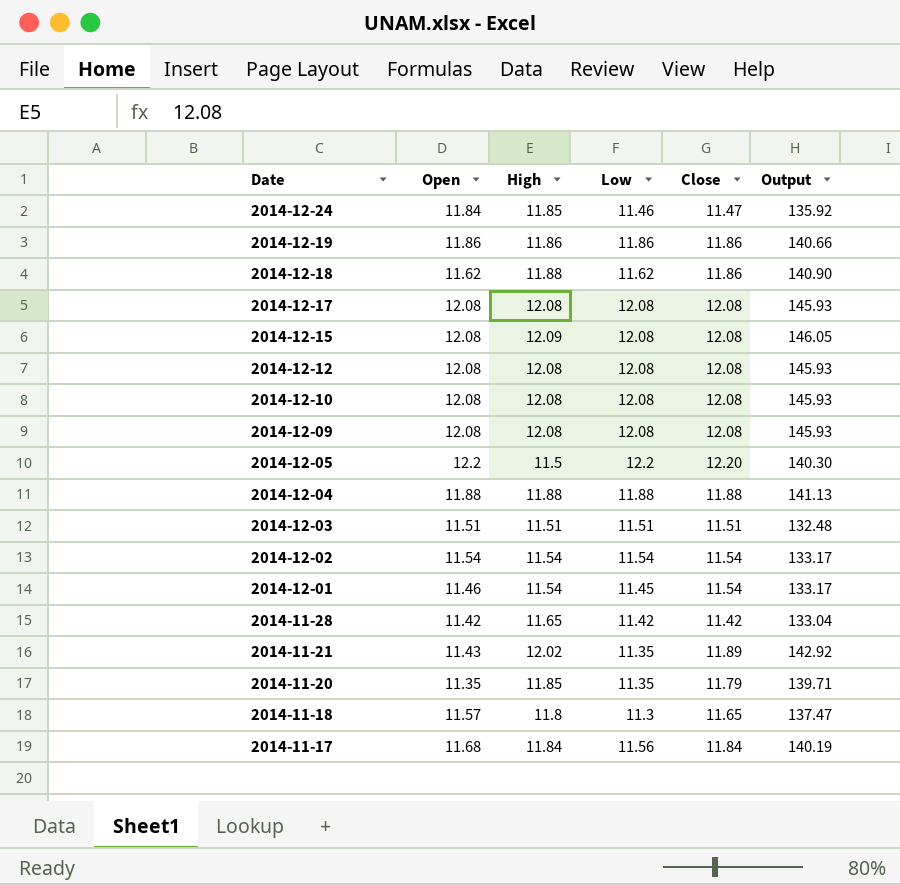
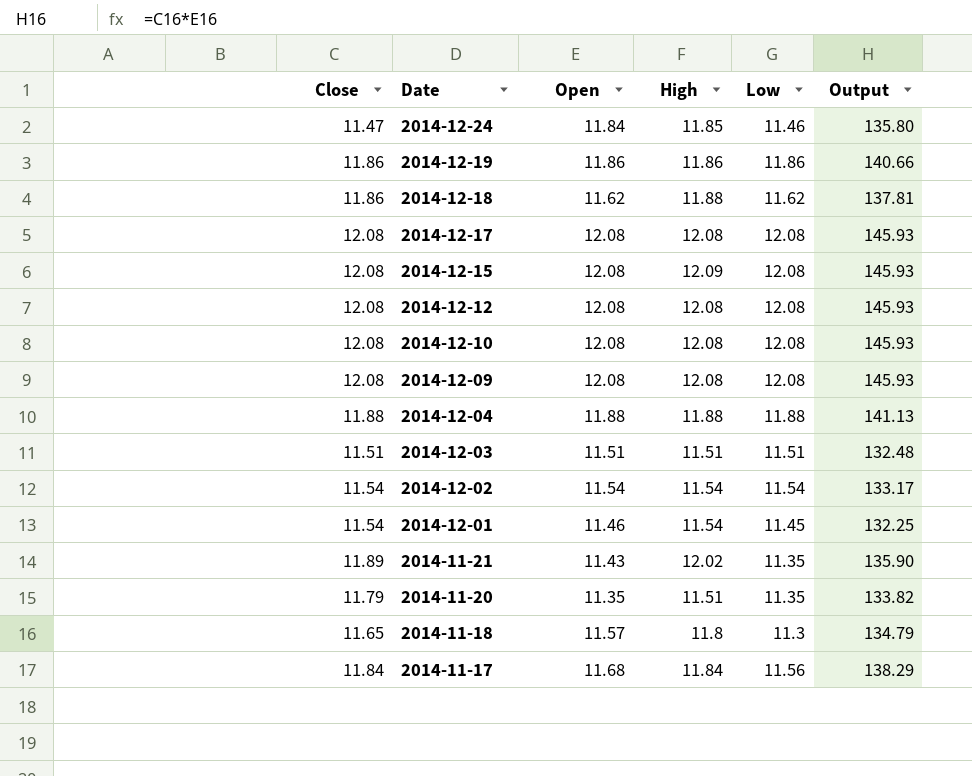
column Close | position: 5 -> 1
column Output | formula: [High] * [Close] -> [Close] * [Open]
row 2014-12-05: 12.2 | 11.5 | 12.2 | 12.20 | 140.30 -> none
row 2014-11-28: 11.42 | 11.65 | 11.42 | 11.42 | 133.04 -> none
2014-11-20 | High: 11.85 -> 11.51

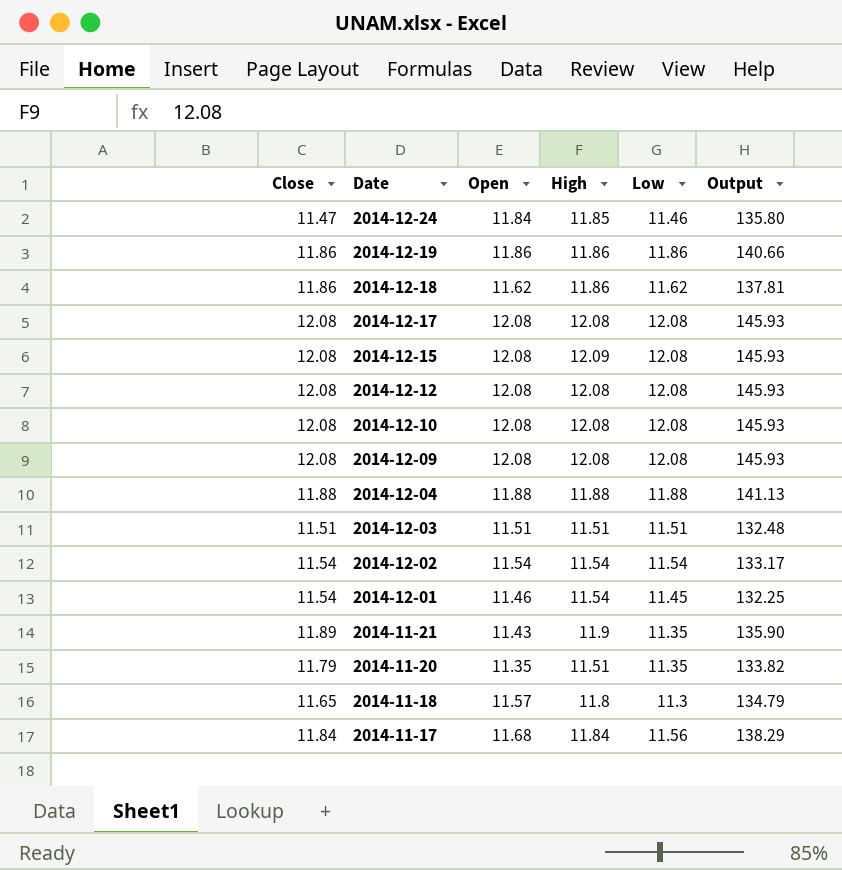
2014-12-18 | High: 11.88 -> 11.86
2014-11-21 | High: 12.02 -> 11.9

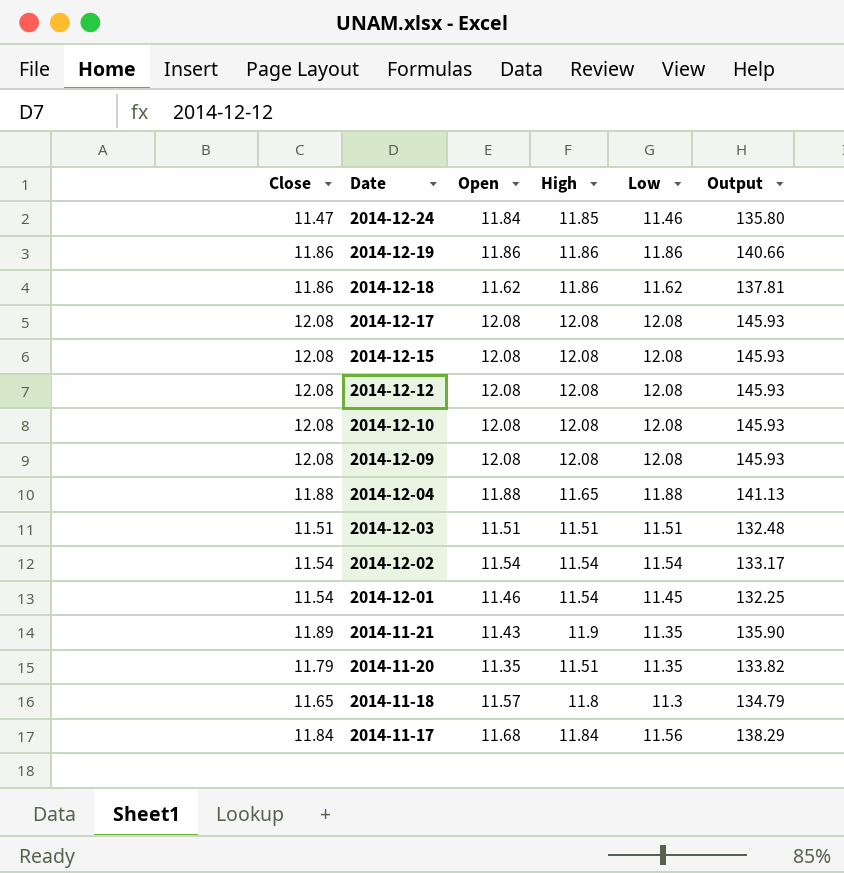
2014-12-15 | High: 12.09 -> 12.08
2014-12-04 | High: 11.88 -> 11.65

